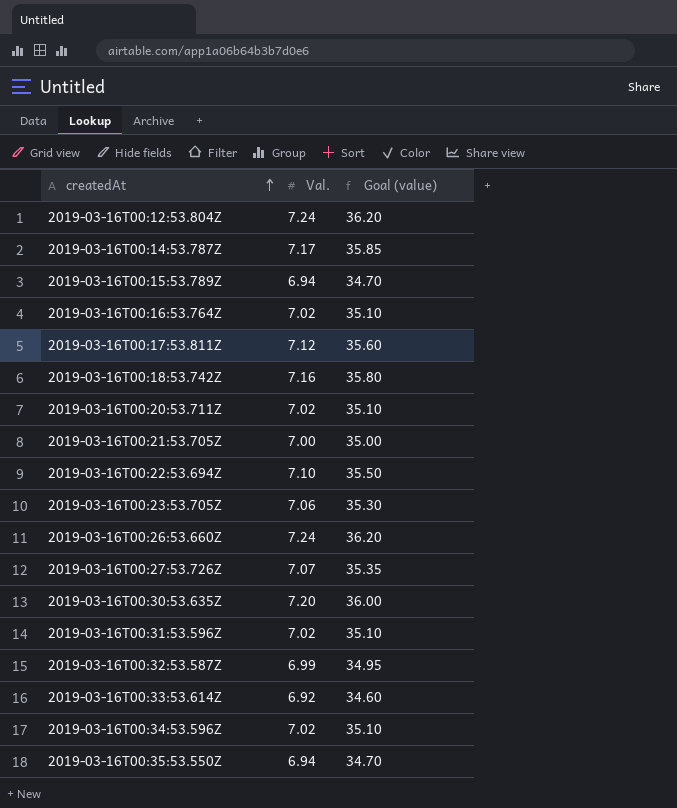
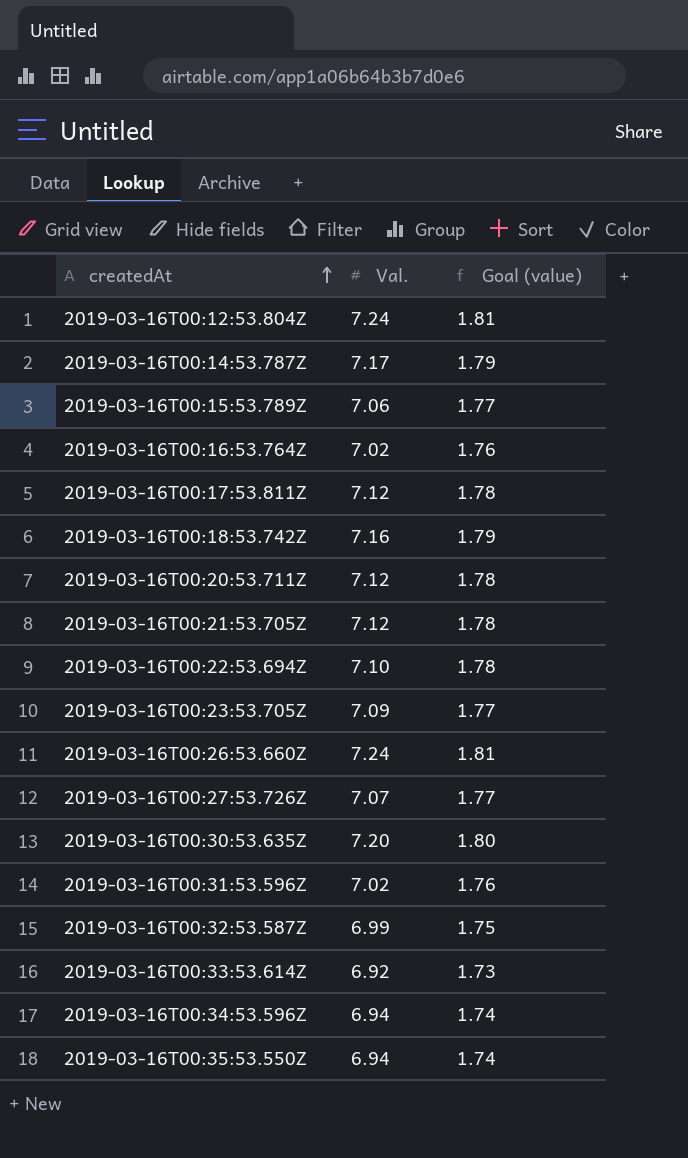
column Goal (value) | formula: [Val.] * 5 -> [Val.] * 0.25
2019-03-16T00:15:53.789Z | Val.: 6.94 -> 7.06
2019-03-16T00:20:53.711Z | Val.: 7.02 -> 7.12
2019-03-16T00:21:53.705Z | Val.: 7.00 -> 7.12
2019-03-16T00:23:53.705Z | Val.: 7.06 -> 7.09
2019-03-16T00:34:53.596Z | Val.: 7.02 -> 6.94

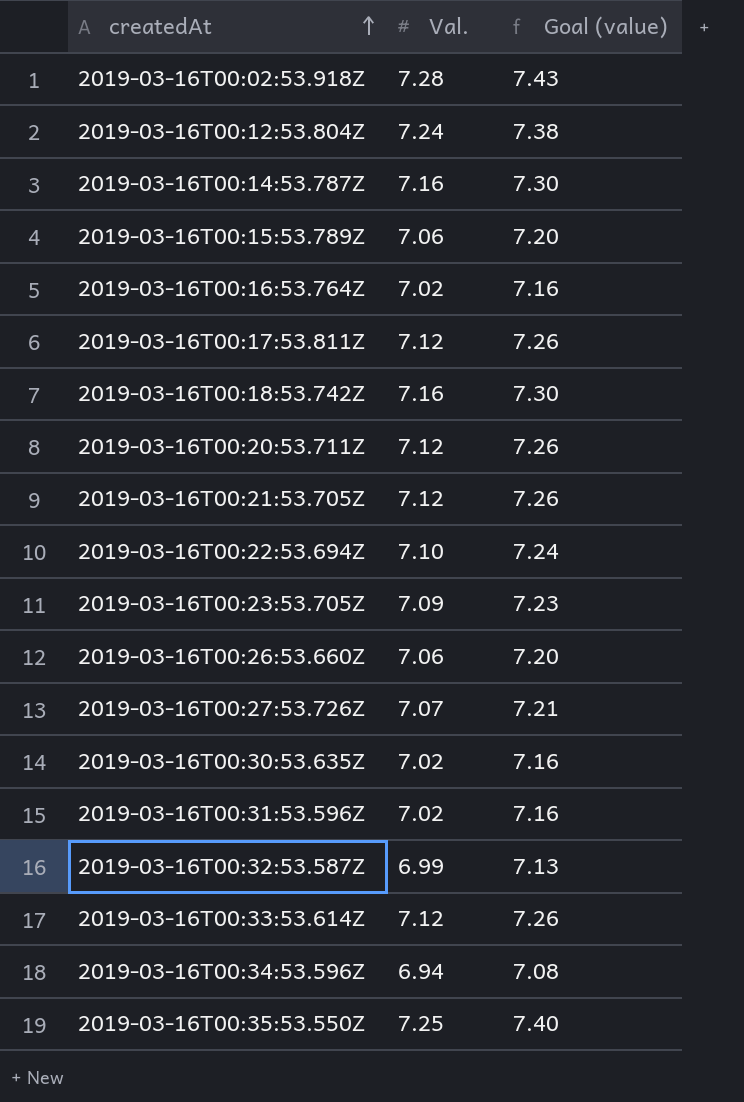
column Goal (value) | formula: [Val.] * 0.25 -> [Val.] * 1.02
row 2019-03-16T00:02:53.918Z: none -> 7.28 | 7.43
2019-03-16T00:14:53.787Z | Val.: 7.17 -> 7.16
2019-03-16T00:26:53.660Z | Val.: 7.24 -> 7.06
2019-03-16T00:30:53.635Z | Val.: 7.20 -> 7.02
2019-03-16T00:33:53.614Z | Val.: 6.92 -> 7.12
2019-03-16T00:35:53.550Z | Val.: 6.94 -> 7.25

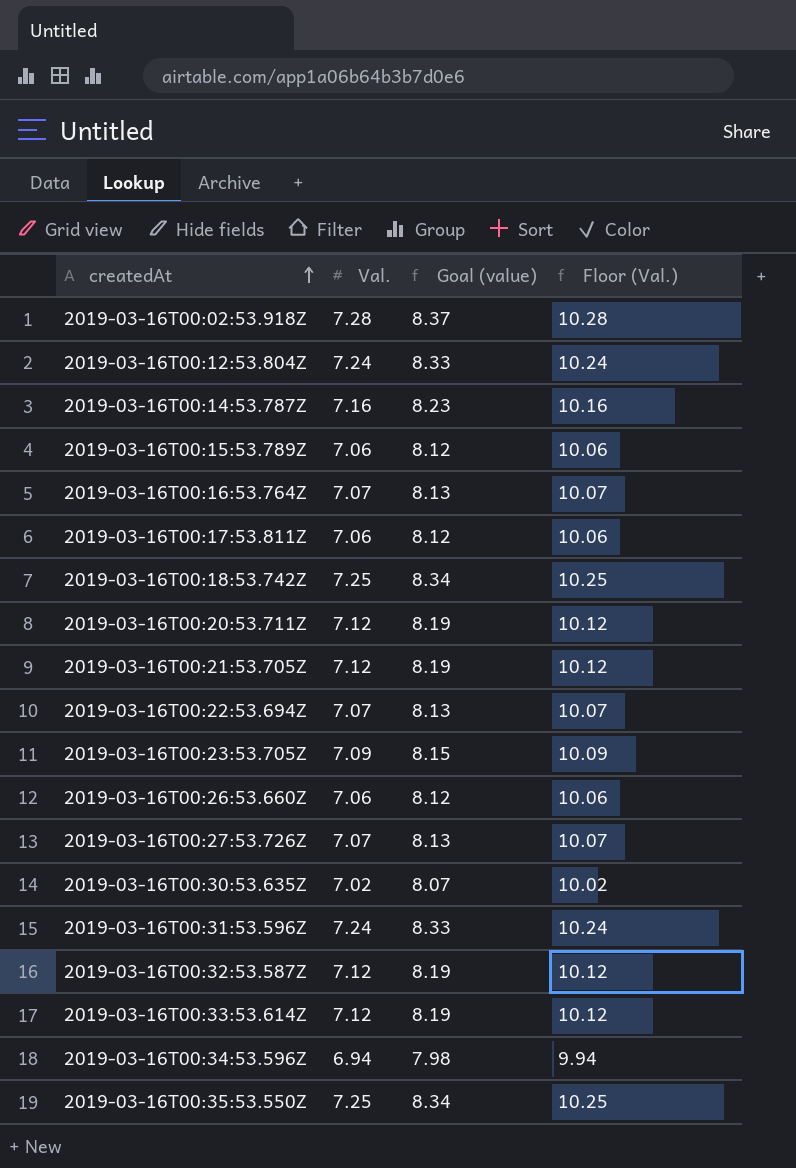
column Goal (value) | formula: [Val.] * 1.02 -> [Val.] * 1.15
column Floor (Val.) | formula: none -> [Val.] + 3
2019-03-16T00:16:53.764Z | Val.: 7.02 -> 7.07
2019-03-16T00:17:53.811Z | Val.: 7.12 -> 7.06
2019-03-16T00:18:53.742Z | Val.: 7.16 -> 7.25
2019-03-16T00:22:53.694Z | Val.: 7.10 -> 7.07
2019-03-16T00:31:53.596Z | Val.: 7.02 -> 7.24
2019-03-16T00:32:53.587Z | Val.: 6.99 -> 7.12

